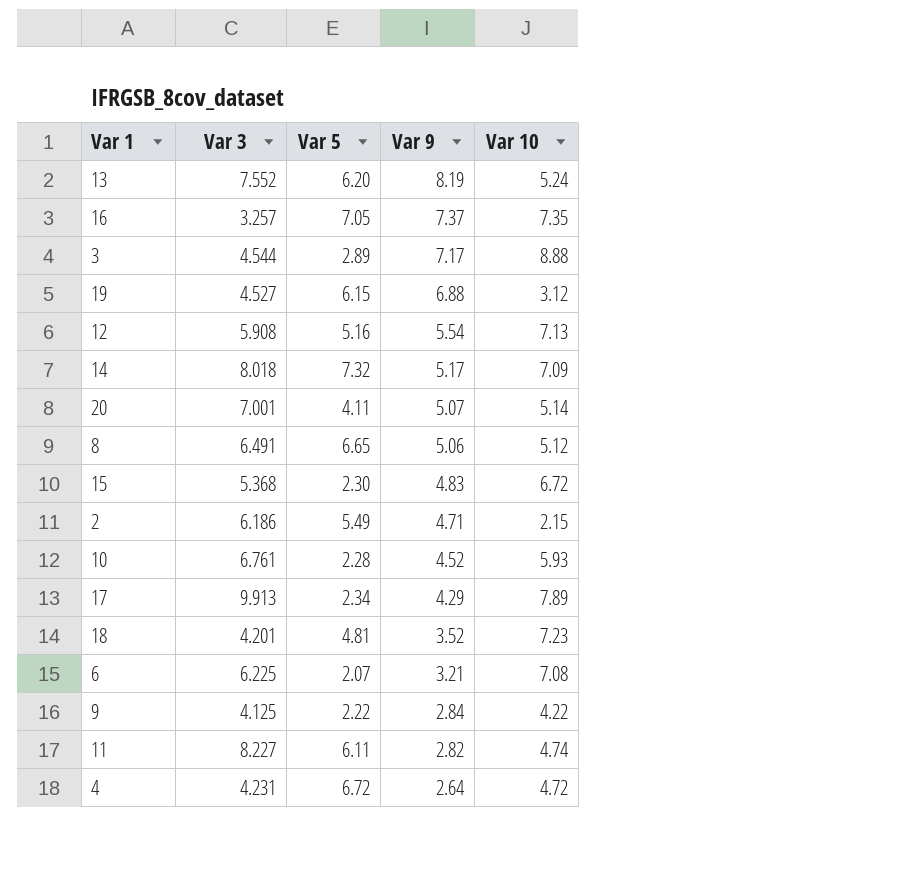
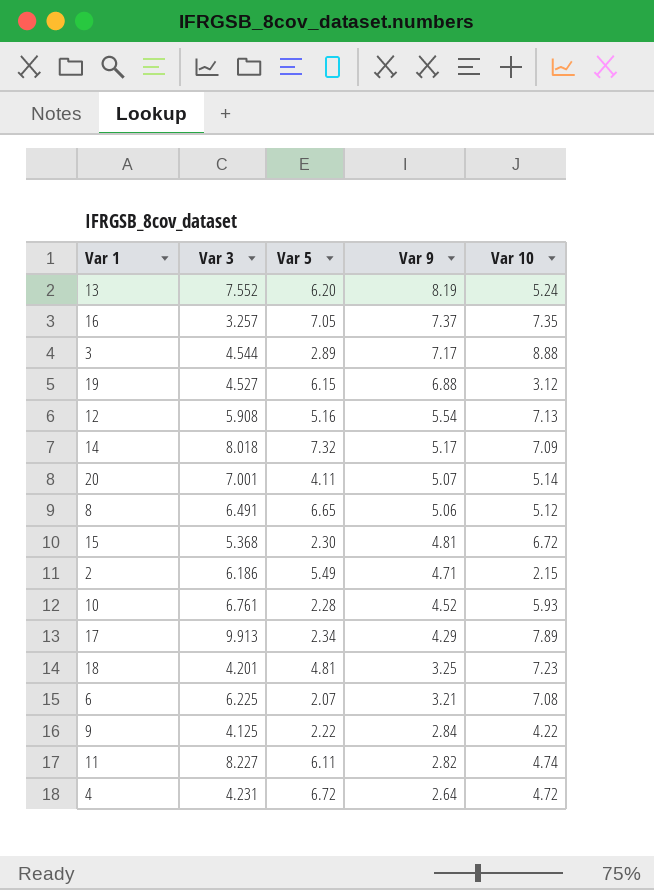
15 | Var 9: 4.83 -> 4.81
18 | Var 9: 3.52 -> 3.25

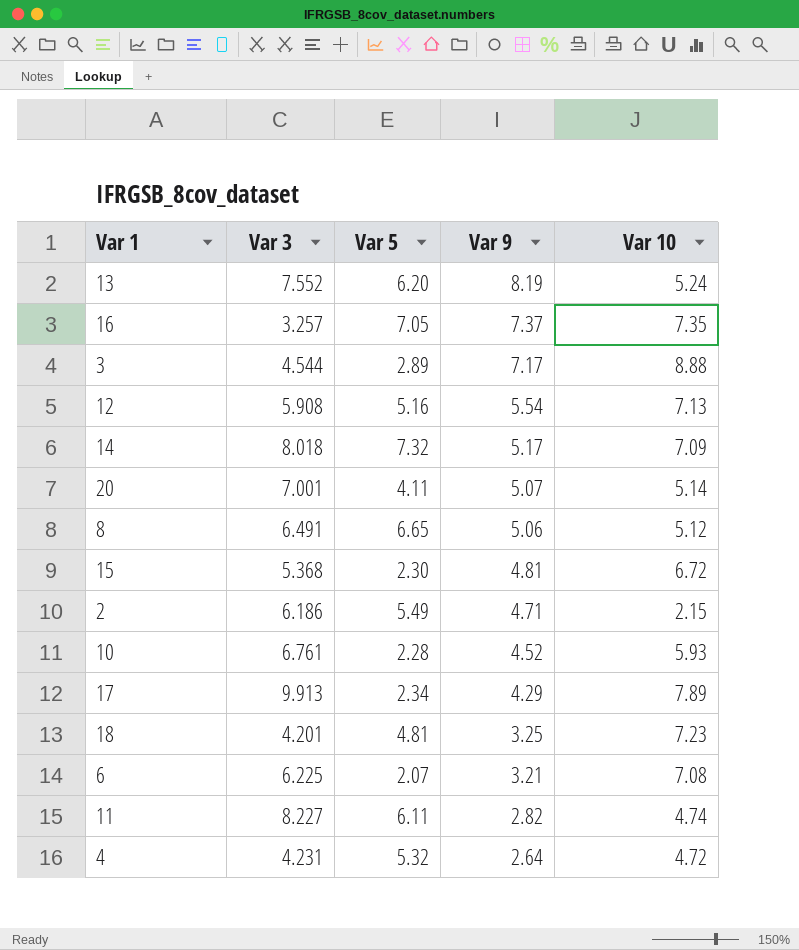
row 19: 4.527 | 6.15 | 6.88 | 3.12 -> none
row 9: 4.125 | 2.22 | 2.84 | 4.22 -> none
4 | Var 5: 6.72 -> 5.32

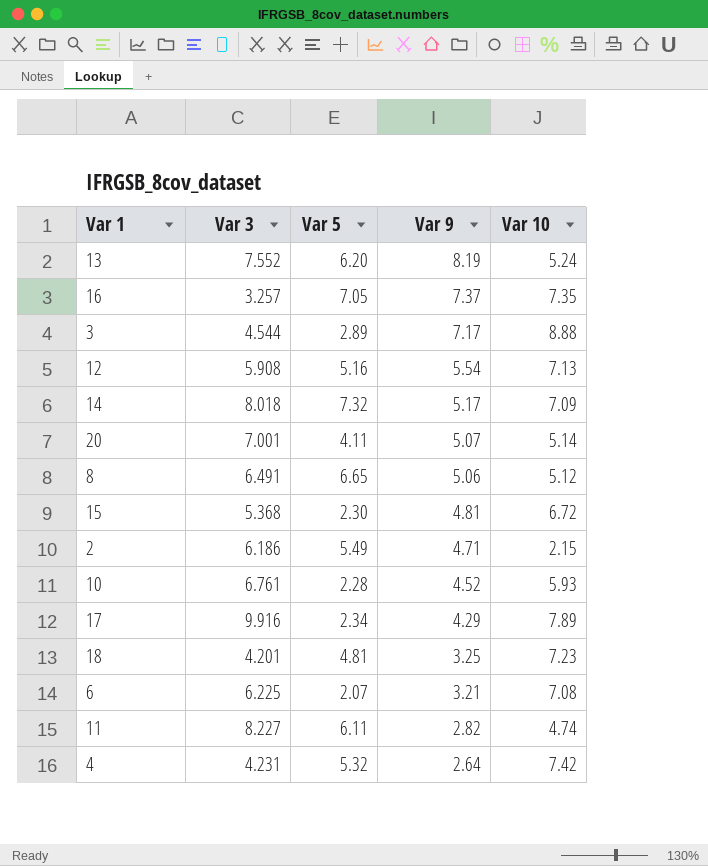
17 | Var 3: 9.913 -> 9.916
4 | Var 10: 4.72 -> 7.42

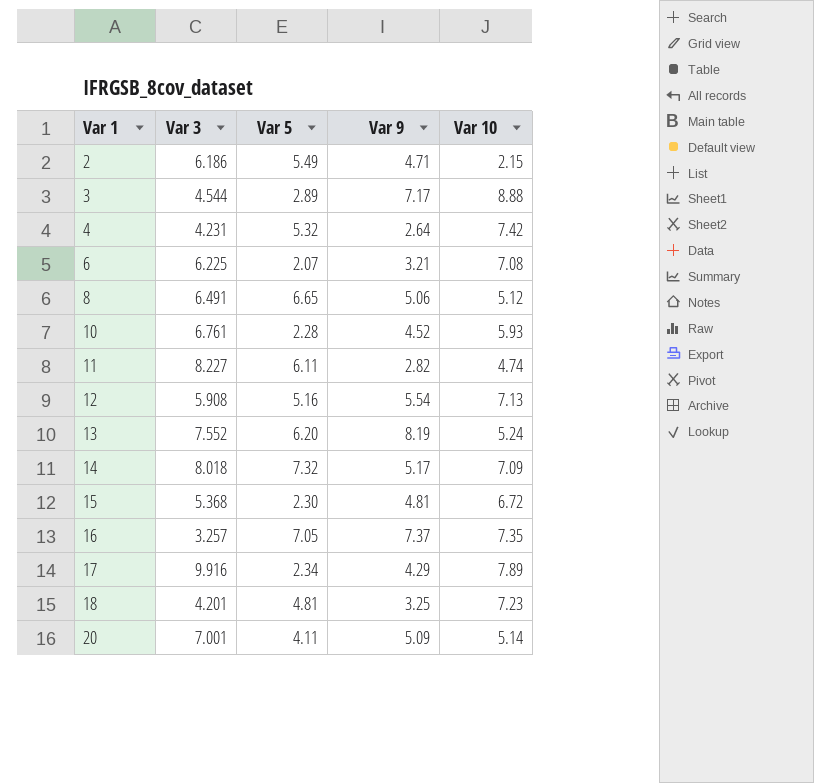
row order: Var 9 descending -> Var 1 ascending
20 | Var 9: 5.07 -> 5.09

